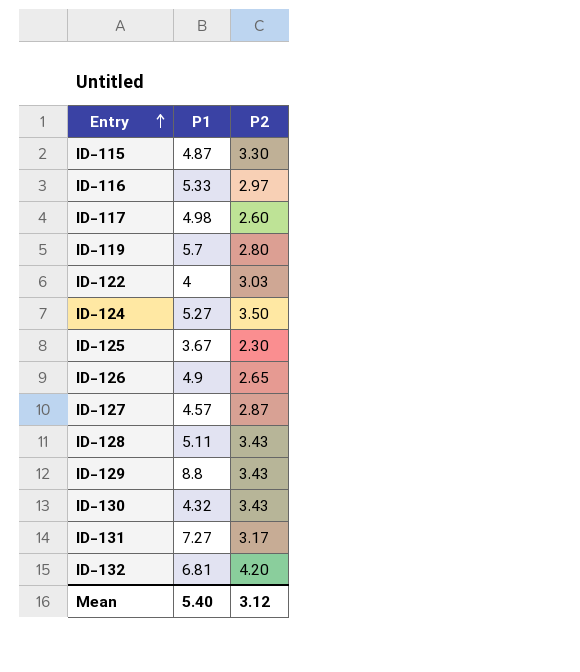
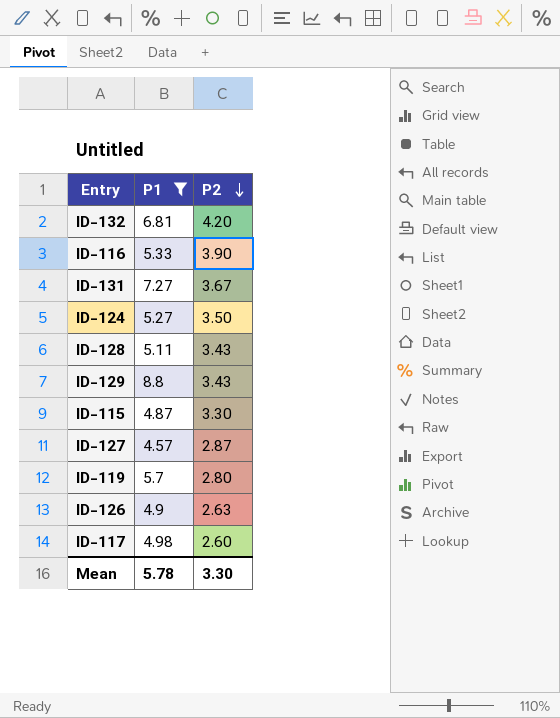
filter: none -> P1 >= 4.57
row order: Entry ascending -> P2 descending
ID-116 | P2: 2.97 -> 3.90
ID-131 | P2: 3.17 -> 3.67
ID-126 | P2: 2.65 -> 2.63
Mean | P1: 5.40 -> 5.78
Mean | P2: 3.12 -> 3.30

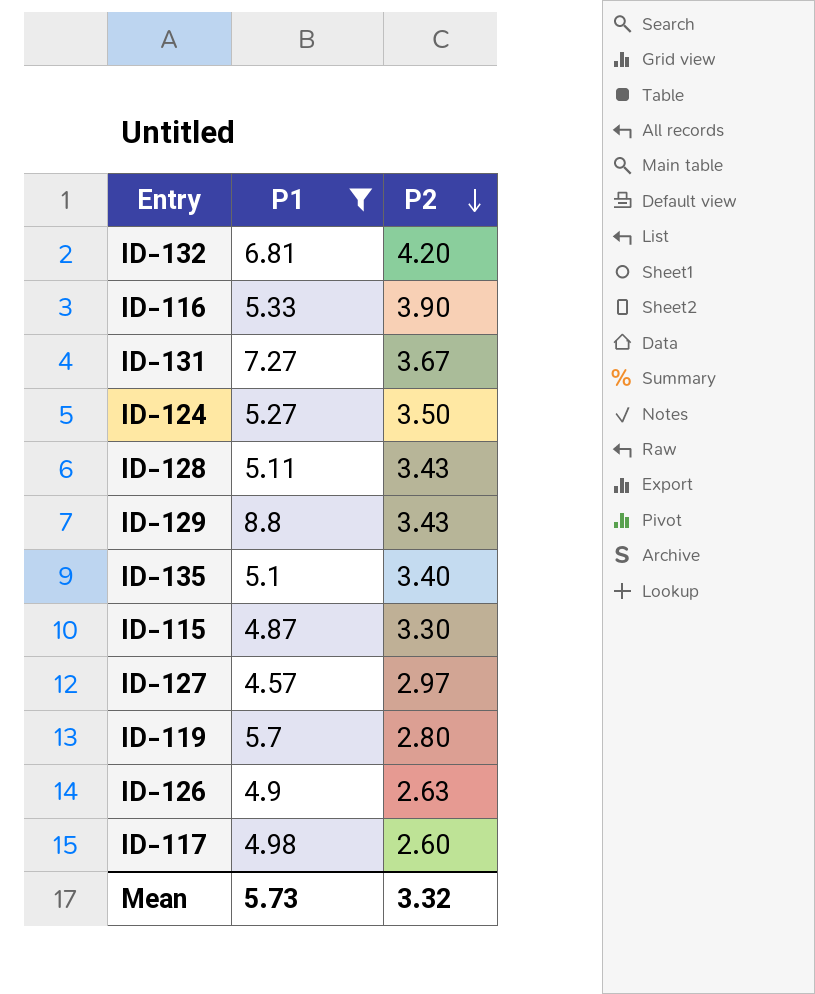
row ID-135: none -> 5.1 | 3.40
ID-127 | P2: 2.87 -> 2.97
Mean | P1: 5.78 -> 5.73
Mean | P2: 3.30 -> 3.32

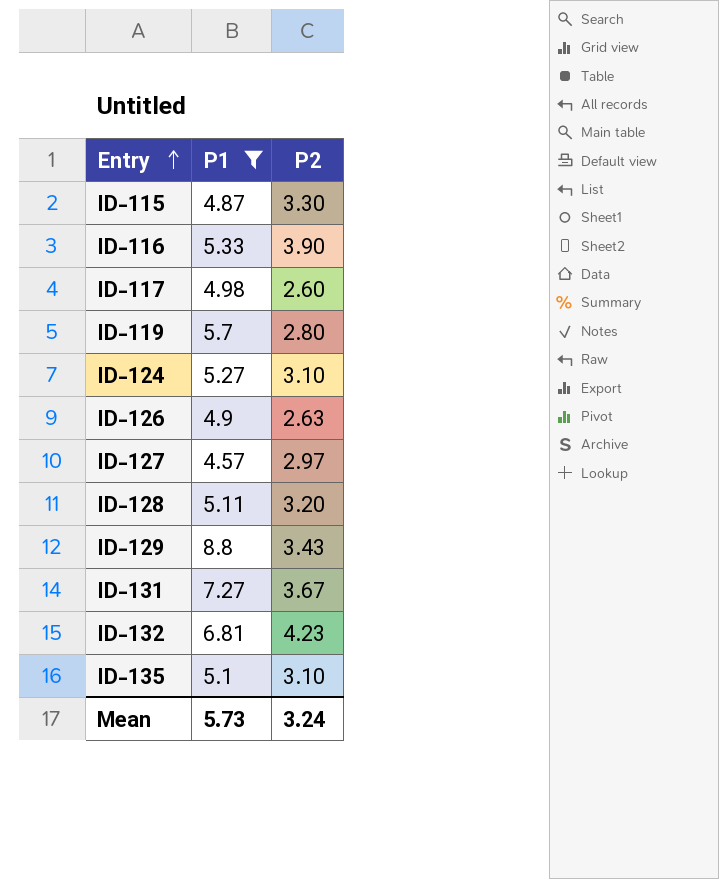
row order: P2 descending -> Entry ascending
ID-124 | P2: 3.50 -> 3.10
ID-128 | P2: 3.43 -> 3.20
ID-132 | P2: 4.20 -> 4.23
ID-135 | P2: 3.40 -> 3.10
Mean | P2: 3.32 -> 3.24

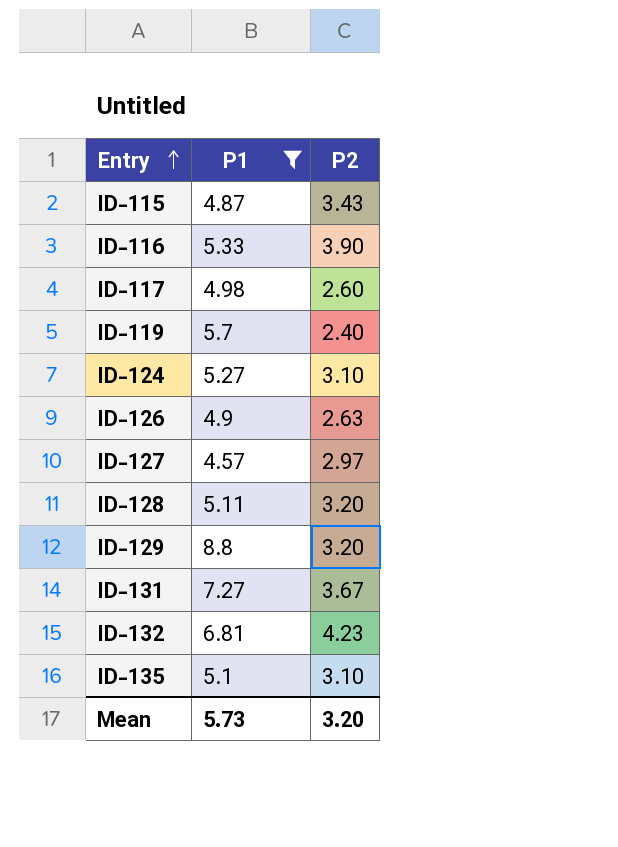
ID-115 | P2: 3.30 -> 3.43
ID-119 | P2: 2.80 -> 2.40
ID-129 | P2: 3.43 -> 3.20
Mean | P2: 3.24 -> 3.20

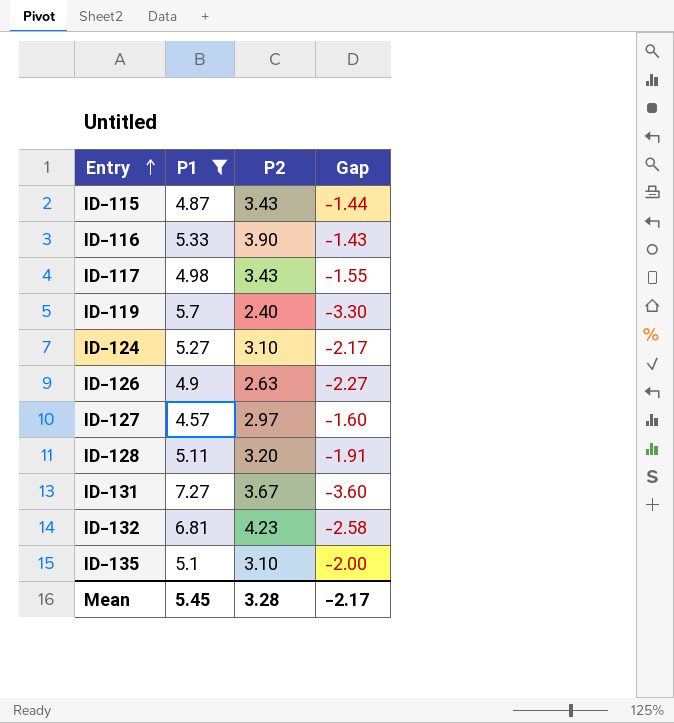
column Gap | formula: none -> [P2] - [P1]
row ID-129: 8.8 | 3.20 -> none
ID-117 | P2: 2.60 -> 3.43
Mean | P1: 5.73 -> 5.45
Mean | P2: 3.20 -> 3.28

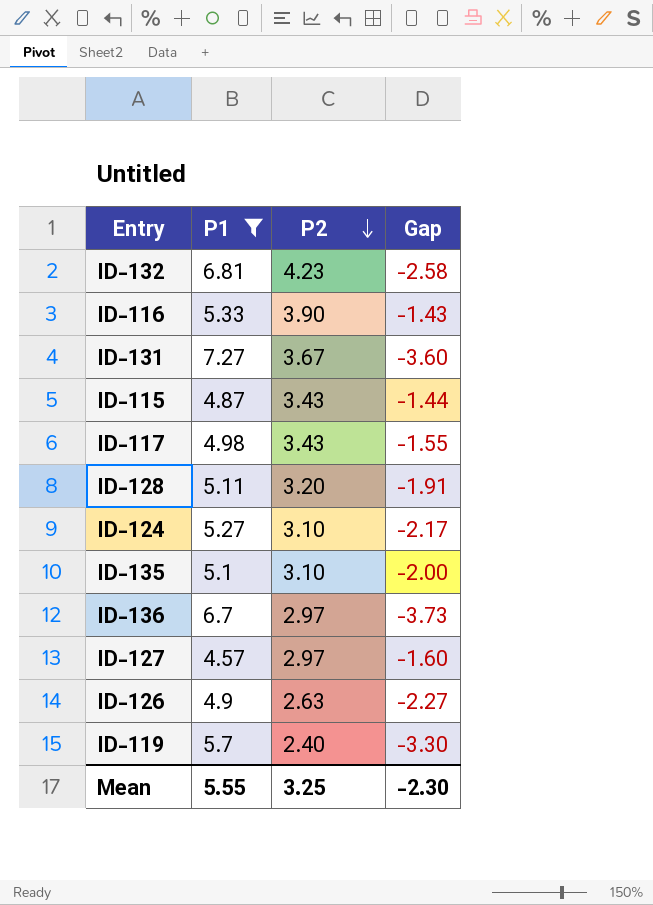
row order: Entry ascending -> P2 descending
row ID-136: none -> 6.7 | 2.97 | -3.73
Mean | P1: 5.45 -> 5.55
Mean | P2: 3.28 -> 3.25
Mean | Gap: -2.17 -> -2.30

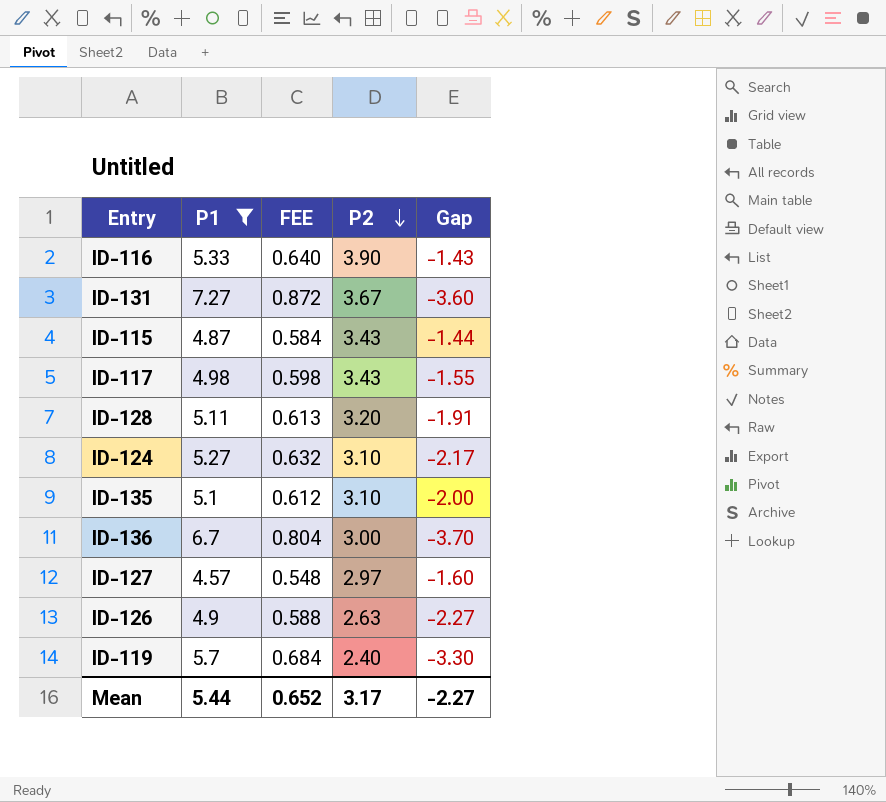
column FEE | formula: none -> [P1] * 0.12
row ID-132: 6.81 | 4.23 | -2.58 -> none
ID-136 | P2: 2.97 -> 3.00
ID-136 | Gap: -3.73 -> -3.70
Mean | P1: 5.55 -> 5.44
Mean | P2: 3.25 -> 3.17
Mean | Gap: -2.30 -> -2.27

